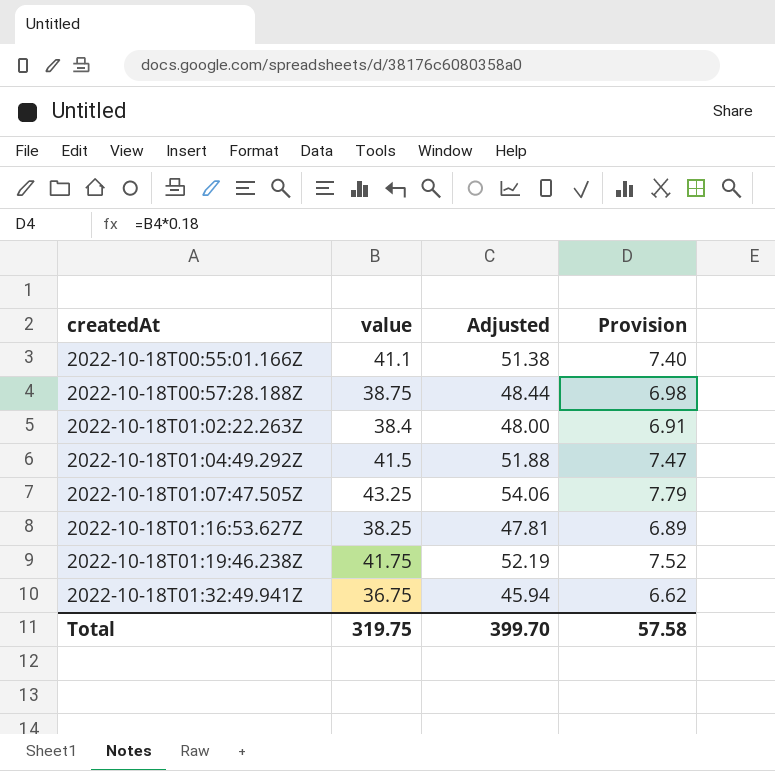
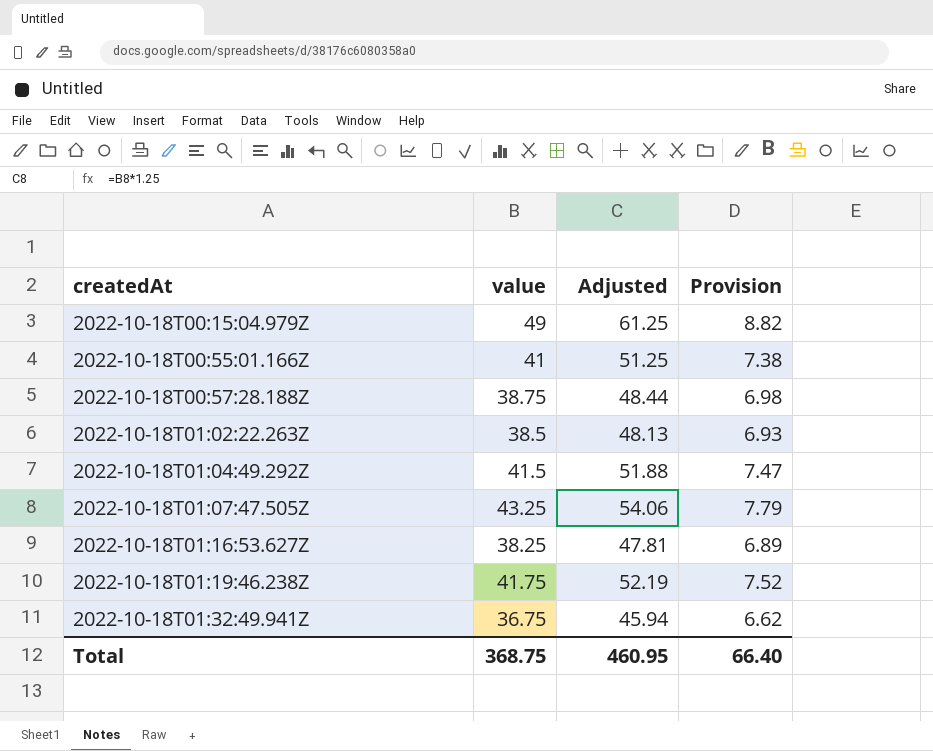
row 2022-10-18T00:15:04.979Z: none -> 49 | 61.25 | 8.82
2022-10-18T00:55:01.166Z | value: 41.1 -> 41
2022-10-18T00:55:01.166Z | Adjusted: 51.38 -> 51.25
2022-10-18T00:55:01.166Z | Provision: 7.40 -> 7.38
2022-10-18T01:02:22.263Z | value: 38.4 -> 38.5
2022-10-18T01:02:22.263Z | Adjusted: 48.00 -> 48.13
2022-10-18T01:02:22.263Z | Provision: 6.91 -> 6.93
Total | value: 319.75 -> 368.75
Total | Adjusted: 399.70 -> 460.95
Total | Provision: 57.58 -> 66.40

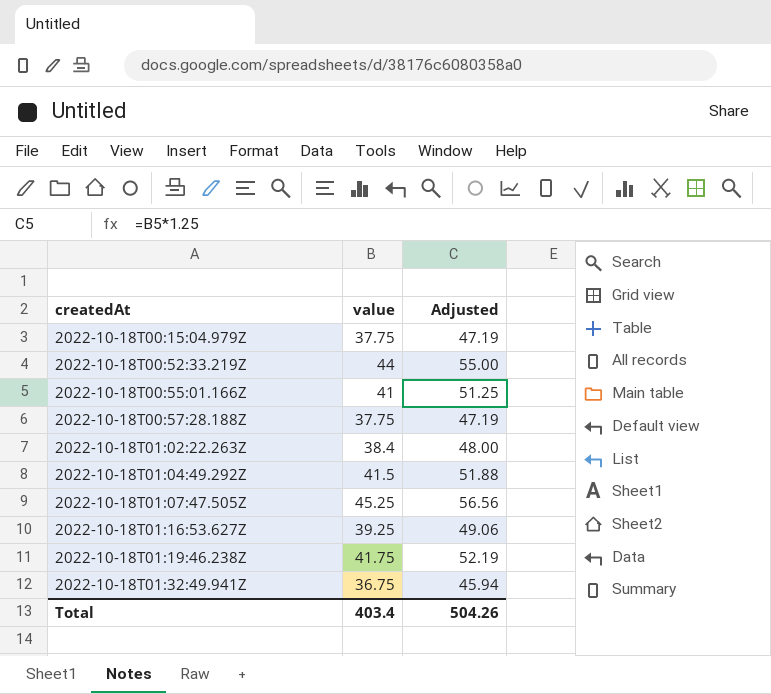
column Provision | formula: [value] * 0.18 -> none
2022-10-18T00:15:04.979Z | value: 49 -> 37.75
2022-10-18T00:15:04.979Z | Adjusted: 61.25 -> 47.19
row 2022-10-18T00:52:33.219Z: none -> 44 | 55.00
2022-10-18T00:57:28.188Z | value: 38.75 -> 37.75
2022-10-18T00:57:28.188Z | Adjusted: 48.44 -> 47.19
2022-10-18T01:02:22.263Z | value: 38.5 -> 38.4
2022-10-18T01:02:22.263Z | Adjusted: 48.13 -> 48.00
2022-10-18T01:07:47.505Z | value: 43.25 -> 45.25
2022-10-18T01:07:47.505Z | Adjusted: 54.06 -> 56.56
2022-10-18T01:16:53.627Z | value: 38.25 -> 39.25
2022-10-18T01:16:53.627Z | Adjusted: 47.81 -> 49.06
Total | value: 368.75 -> 403.4
Total | Adjusted: 460.95 -> 504.26

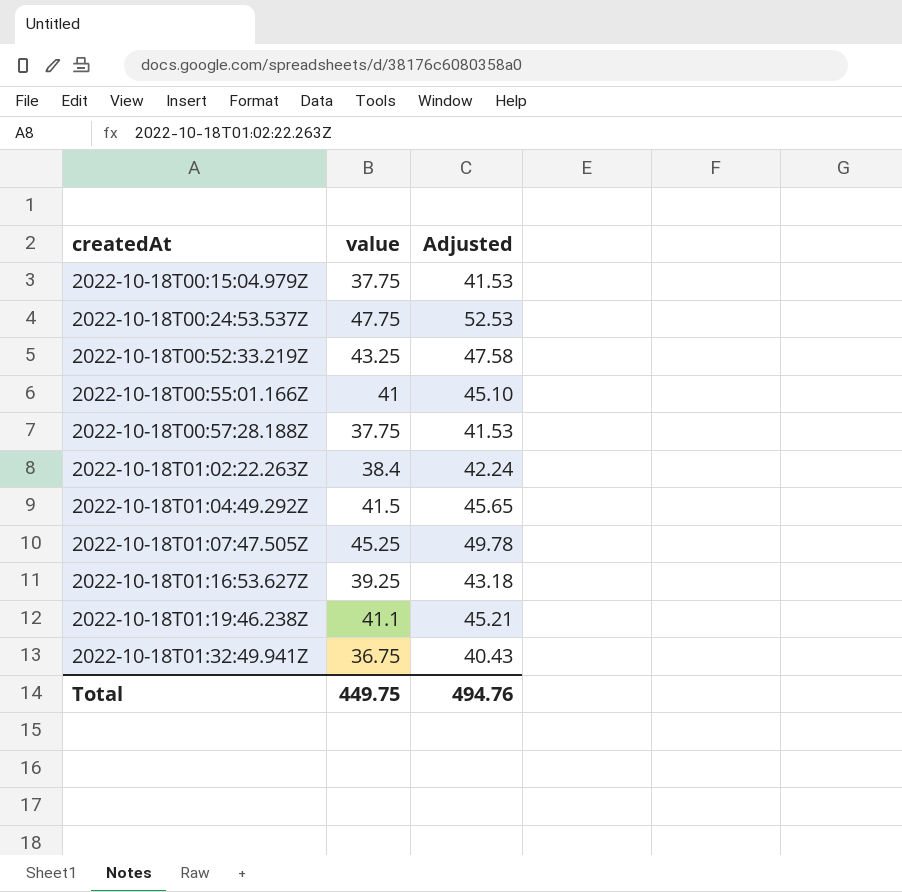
column Adjusted | formula: [value] * 1.25 -> [value] * 1.1
row 2022-10-18T00:24:53.537Z: none -> 47.75 | 52.53
2022-10-18T00:52:33.219Z | value: 44 -> 43.25
2022-10-18T01:19:46.238Z | value: 41.75 -> 41.1
Total | value: 403.4 -> 449.75
Total | Adjusted: 504.26 -> 494.76

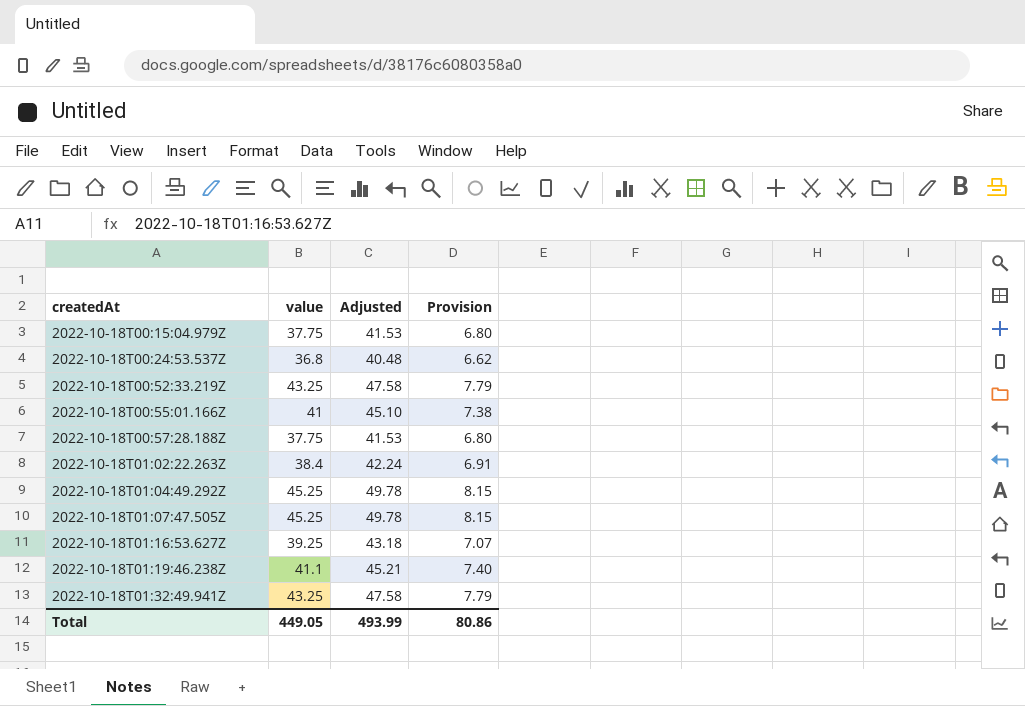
column Provision | formula: none -> [value] * 0.18
2022-10-18T00:24:53.537Z | value: 47.75 -> 36.8
2022-10-18T00:24:53.537Z | Adjusted: 52.53 -> 40.48
2022-10-18T01:04:49.292Z | value: 41.5 -> 45.25
2022-10-18T01:04:49.292Z | Adjusted: 45.65 -> 49.78
2022-10-18T01:32:49.941Z | value: 36.75 -> 43.25
2022-10-18T01:32:49.941Z | Adjusted: 40.43 -> 47.58
Total | value: 449.75 -> 449.05
Total | Adjusted: 494.76 -> 493.99

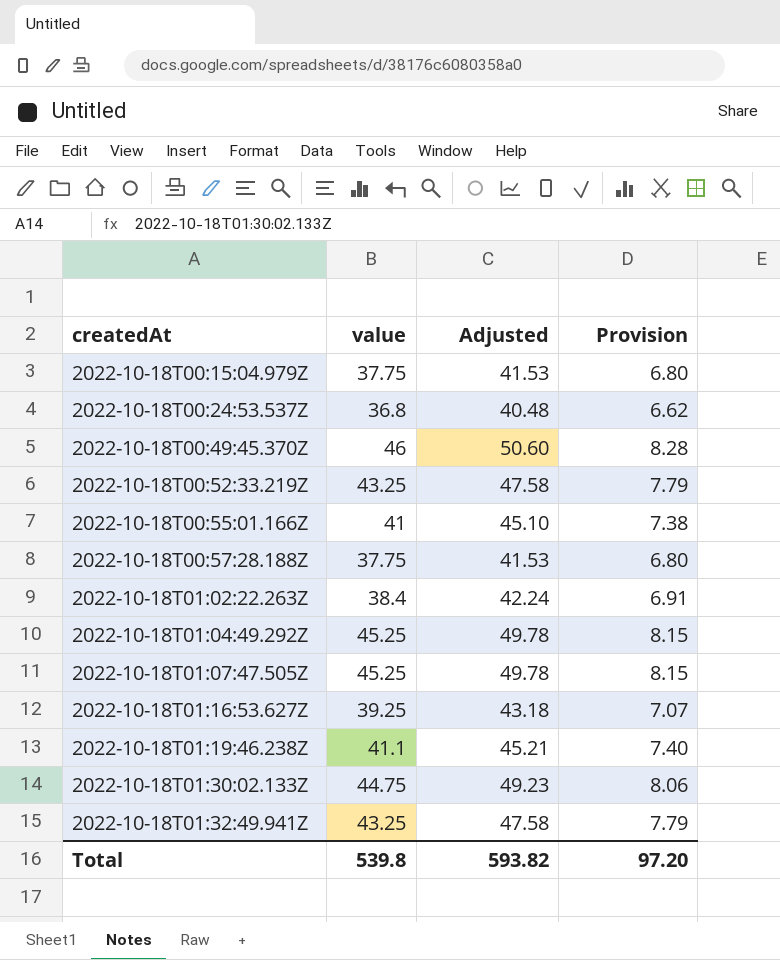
row 2022-10-18T00:49:45.370Z: none -> 46 | 50.60 | 8.28
row 2022-10-18T01:30:02.133Z: none -> 44.75 | 49.23 | 8.06
Total | value: 449.05 -> 539.8
Total | Adjusted: 493.99 -> 593.82
Total | Provision: 80.86 -> 97.20

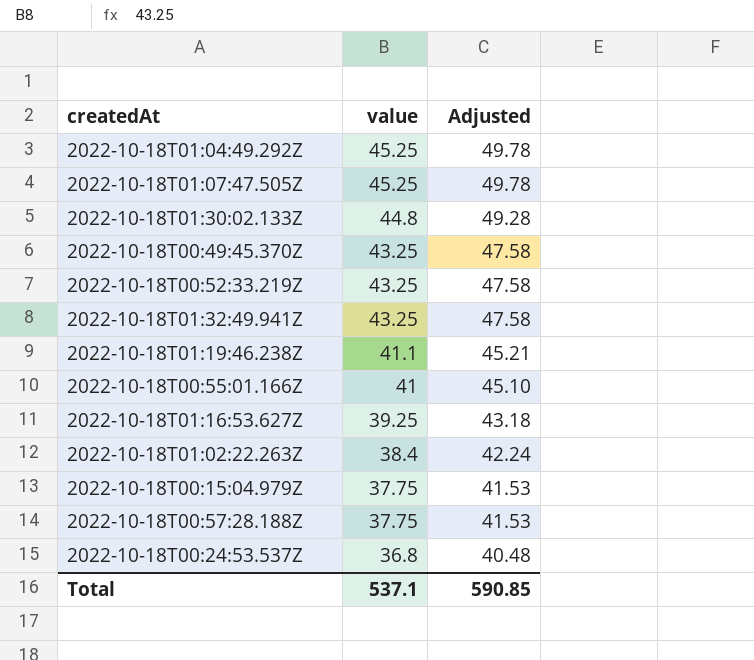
row order: createdAt ascending -> value descending
column Provision | formula: [value] * 0.18 -> none
2022-10-18T01:30:02.133Z | value: 44.75 -> 44.8
2022-10-18T01:30:02.133Z | Adjusted: 49.23 -> 49.28
2022-10-18T00:49:45.370Z | value: 46 -> 43.25
2022-10-18T00:49:45.370Z | Adjusted: 50.60 -> 47.58
Total | value: 539.8 -> 537.1
Total | Adjusted: 593.82 -> 590.85

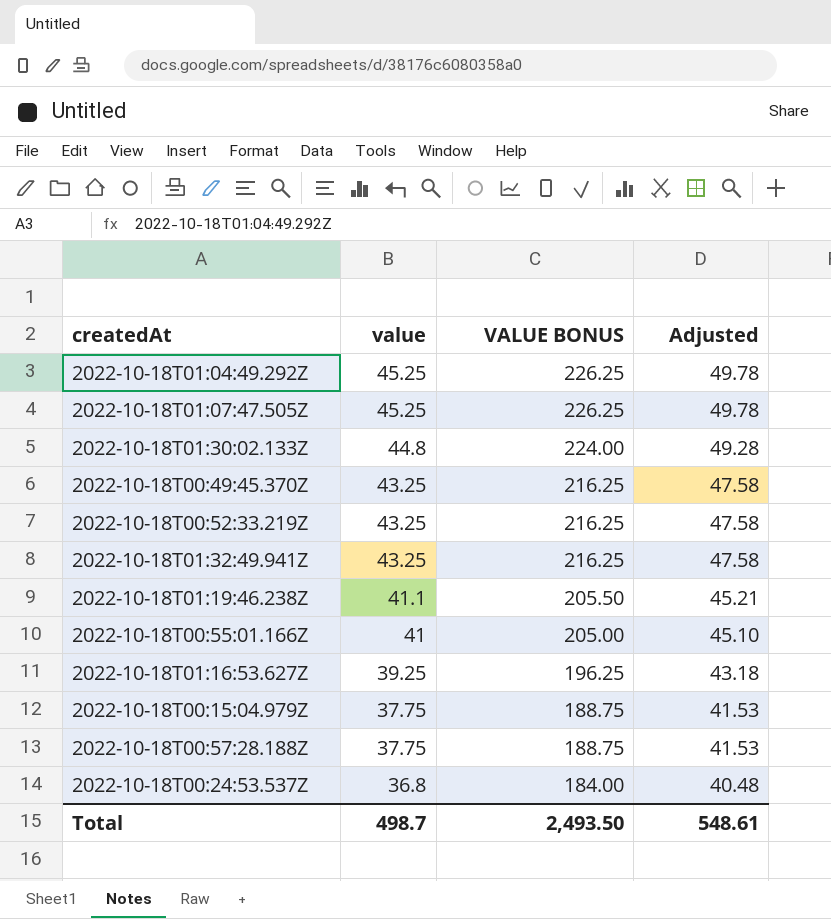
column VALUE BONUS | formula: none -> [value] * 5
row 2022-10-18T01:02:22.263Z: 38.4 | 42.24 -> none
Total | value: 537.1 -> 498.7
Total | Adjusted: 590.85 -> 548.61

